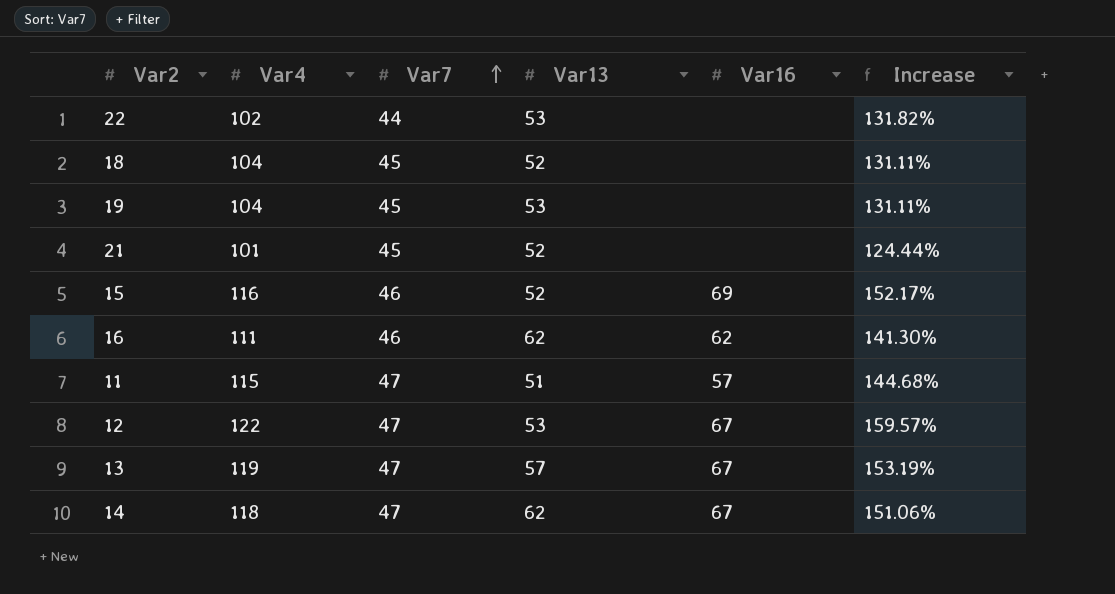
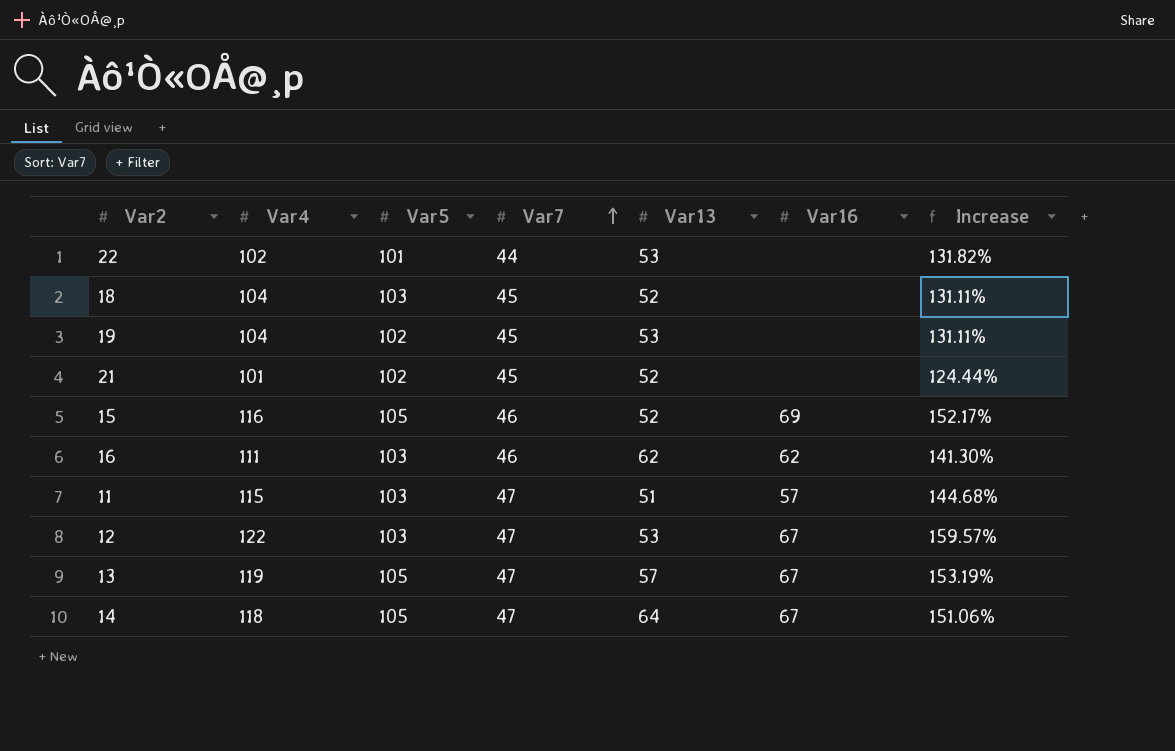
column Var5 | position: none -> 3
14 | Var13: 62 -> 64

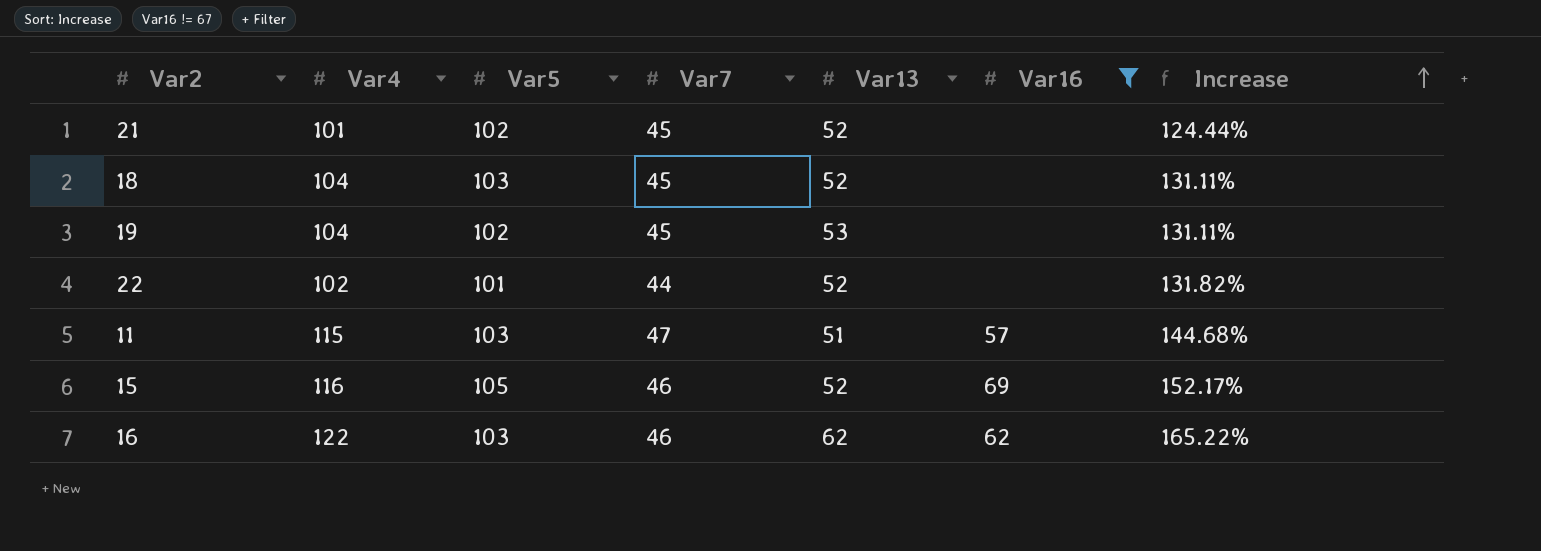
filter: none -> Var16 != 67
row order: Var7 ascending -> Increase ascending
22 | Var13: 53 -> 52
16 | Var4: 111 -> 122
16 | Increase: 141.30% -> 165.22%

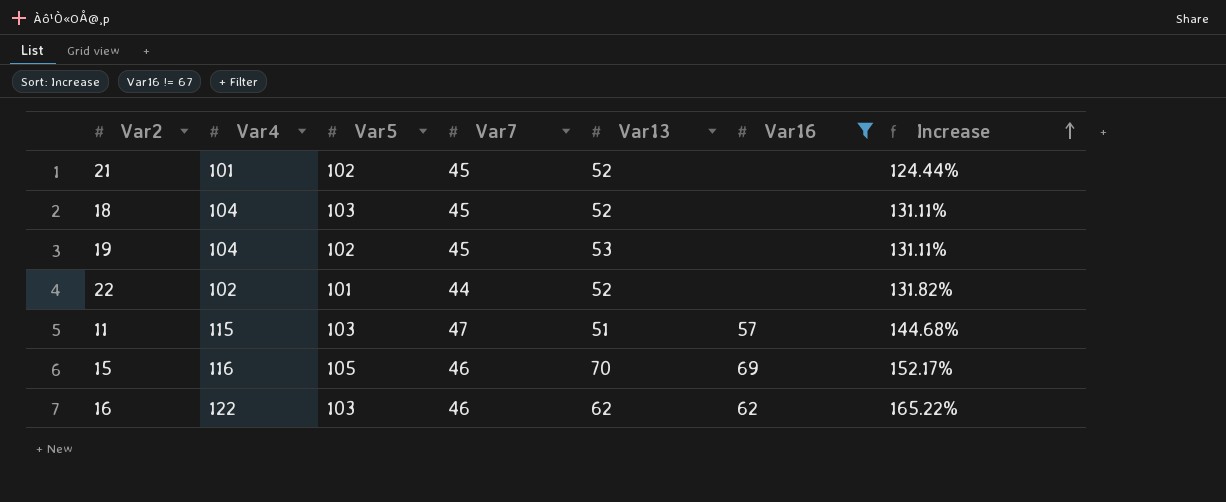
15 | Var13: 52 -> 70

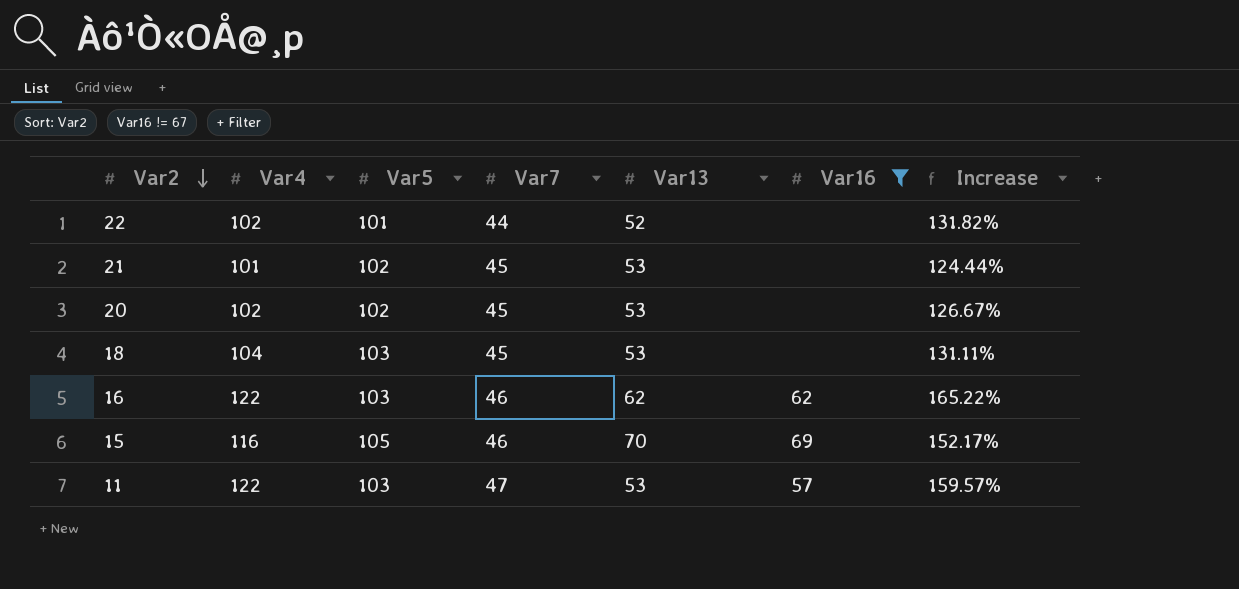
row order: Increase ascending -> Var2 descending
row 19: 104 | 102 | 45 | 53 | none | 131.11% -> none
21 | Var13: 52 -> 53
row 20: none -> 102 | 102 | 45 | 53 | none | 126.67%
18 | Var13: 52 -> 53
11 | Var4: 115 -> 122
11 | Var13: 51 -> 53
11 | Increase: 144.68% -> 159.57%

